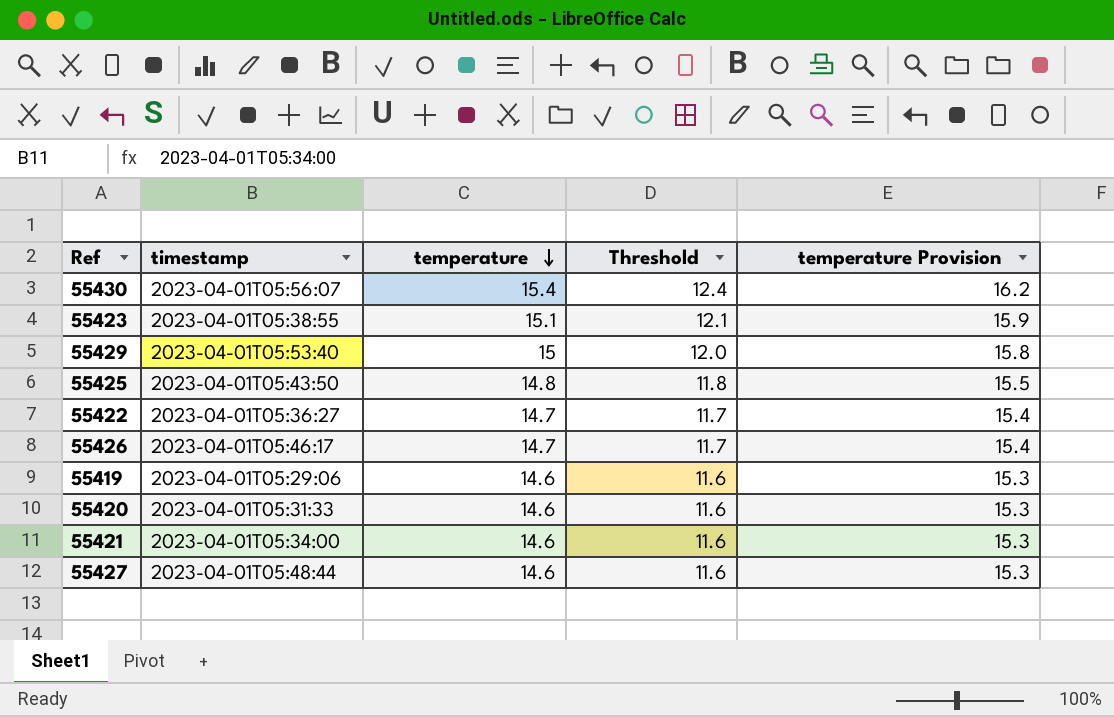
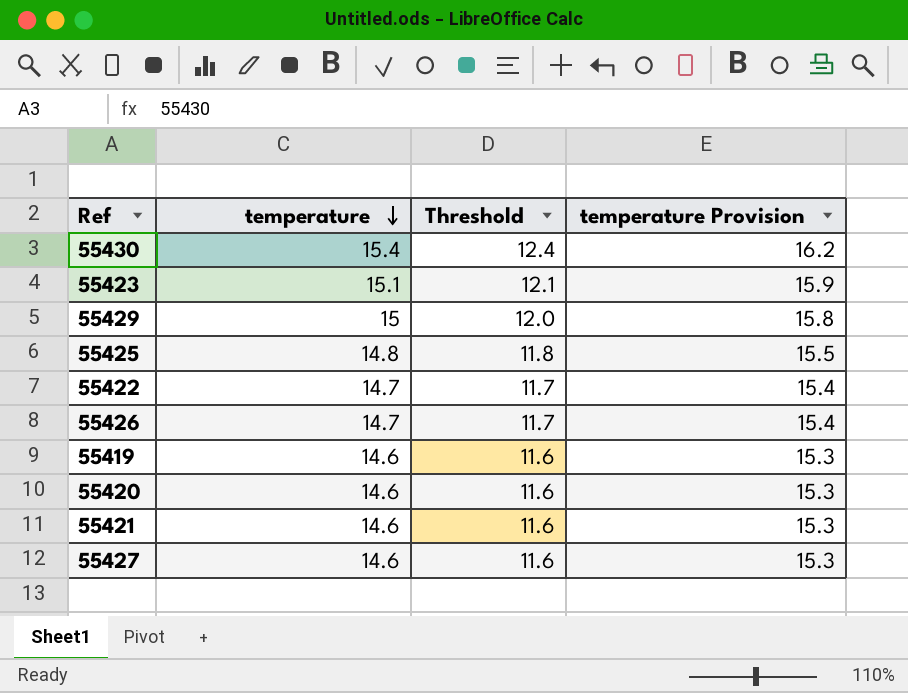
column timestamp | position: 2 -> none

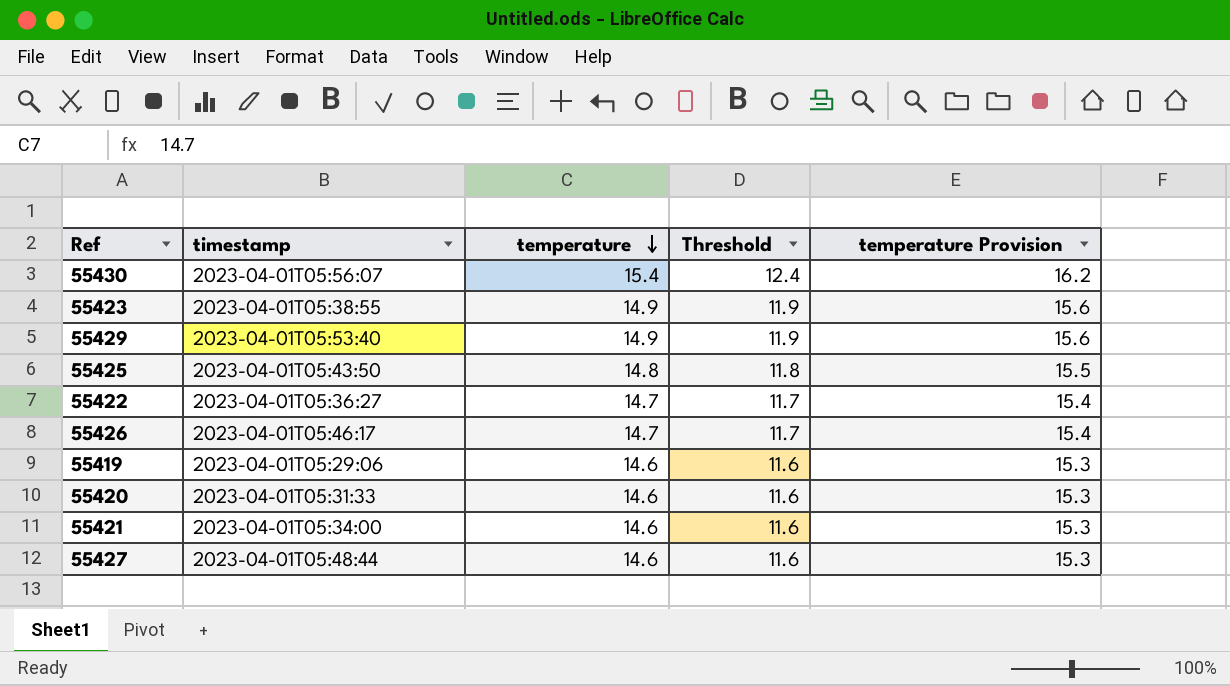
column timestamp | position: none -> 2
55423 | temperature: 15.1 -> 14.9
55423 | Threshold: 12.1 -> 11.9
55423 | temperature Provision: 15.9 -> 15.6
55429 | temperature: 15 -> 14.9
55429 | Threshold: 12.0 -> 11.9
55429 | temperature Provision: 15.8 -> 15.6

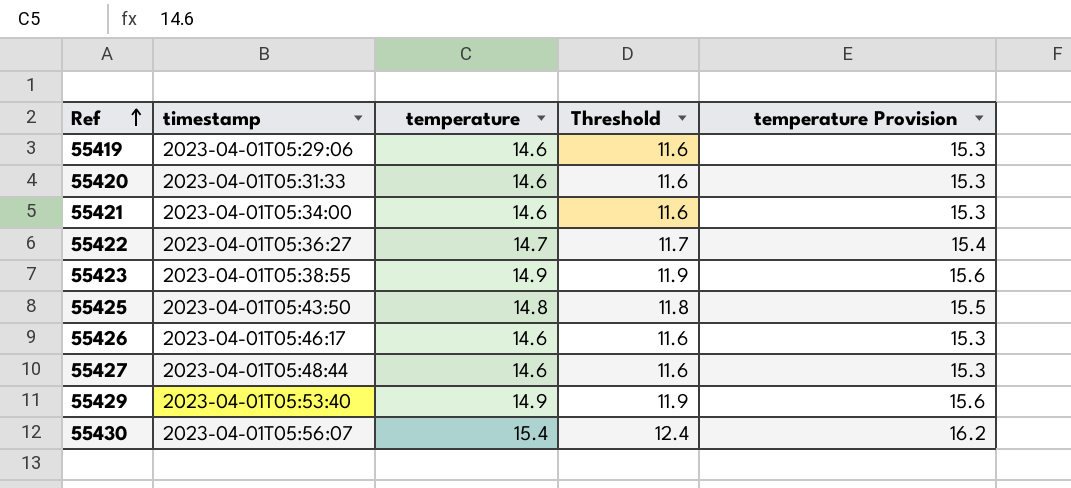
row order: temperature descending -> Ref ascending
55426 | temperature: 14.7 -> 14.6
55426 | Threshold: 11.7 -> 11.6
55426 | temperature Provision: 15.4 -> 15.3

